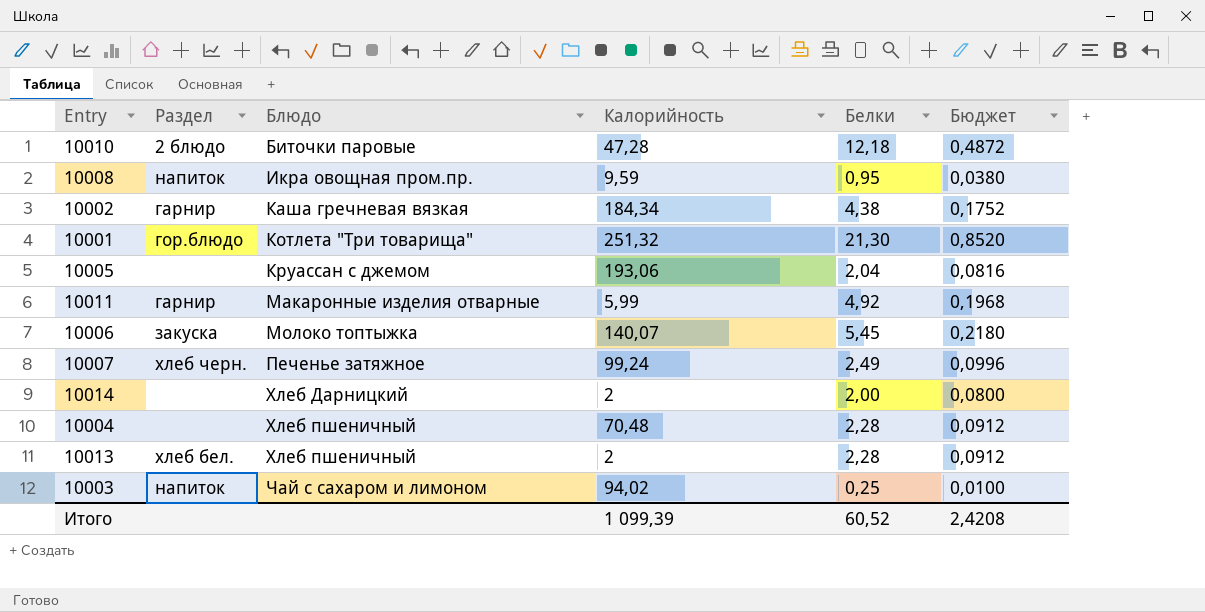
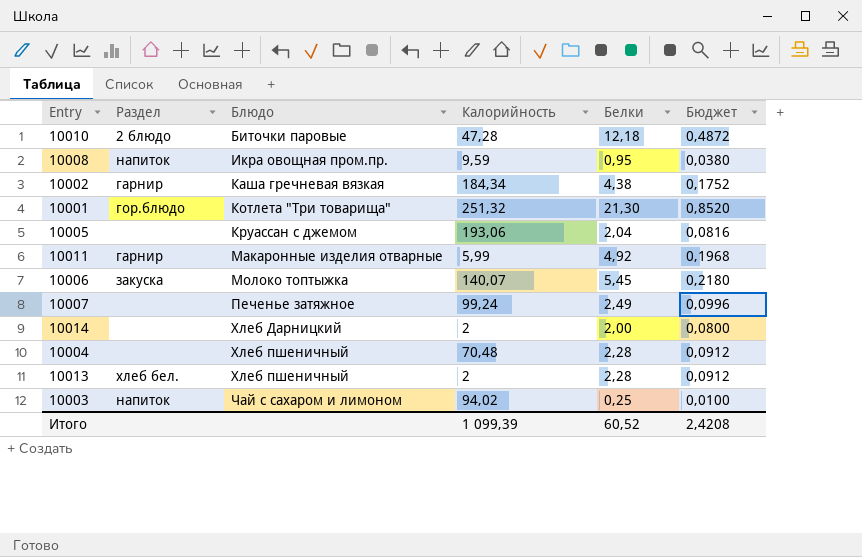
10007 | Раздел: хлеб черн. -> none

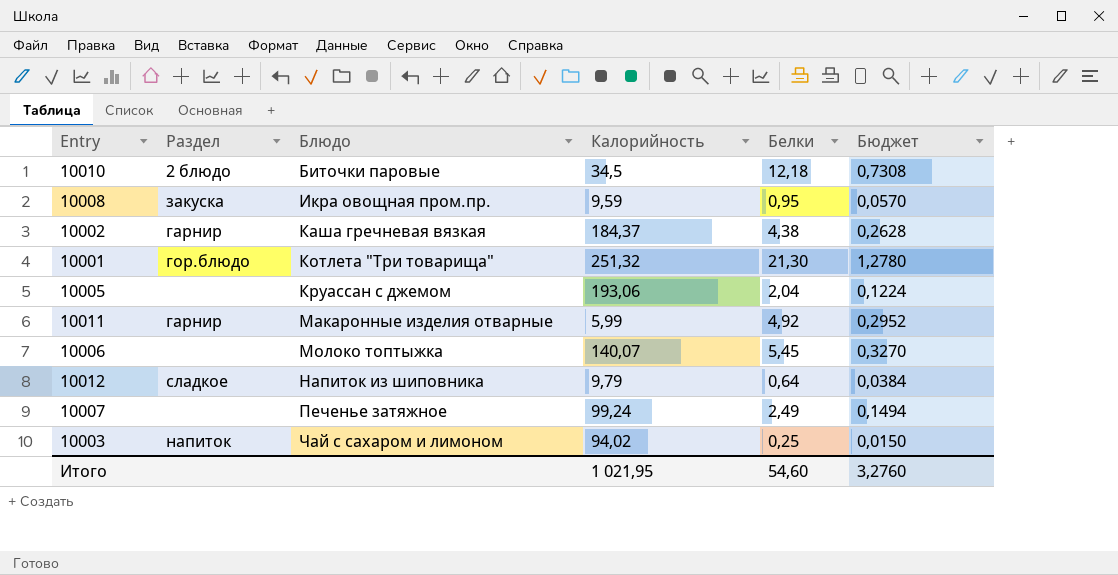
column Бюджет | formula: [Белки] * 0,04 -> [Белки] * 0,06
row 10014: none | Хлеб Дарницкий | 2 | 2,00 | 0,0800 -> none
row 10004: none | Хлеб пшеничный | 70,48 | 2,28 | 0,0912 -> none
row 10013: хлеб бел. | Хлеб пшеничный | 2 | 2,28 | 0,0912 -> none
10010 | Калорийность: 47,28 -> 34,5
10008 | Раздел: напиток -> закуска
10002 | Калорийность: 184,34 -> 184,37
10006 | Раздел: закуска -> none
row 10012: none -> сладкое | Напиток из шиповника | 9,79 | 0,64 | 0,0384
Итого | Калорийность: 1 099,39 -> 1 021,95
Итого | Белки: 60,52 -> 54,60
Итого | Бюджет: 2,4208 -> 3,2760

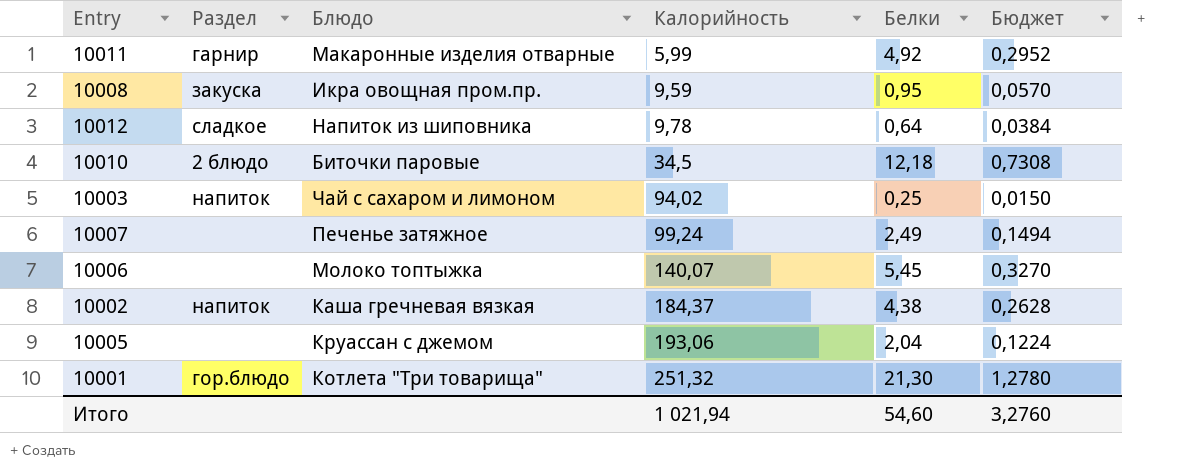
row order: Блюдо ascending -> Калорийность ascending
10012 | Калорийность: 9,79 -> 9,78
10002 | Раздел: гарнир -> напиток
Итого | Калорийность: 1 021,95 -> 1 021,94

